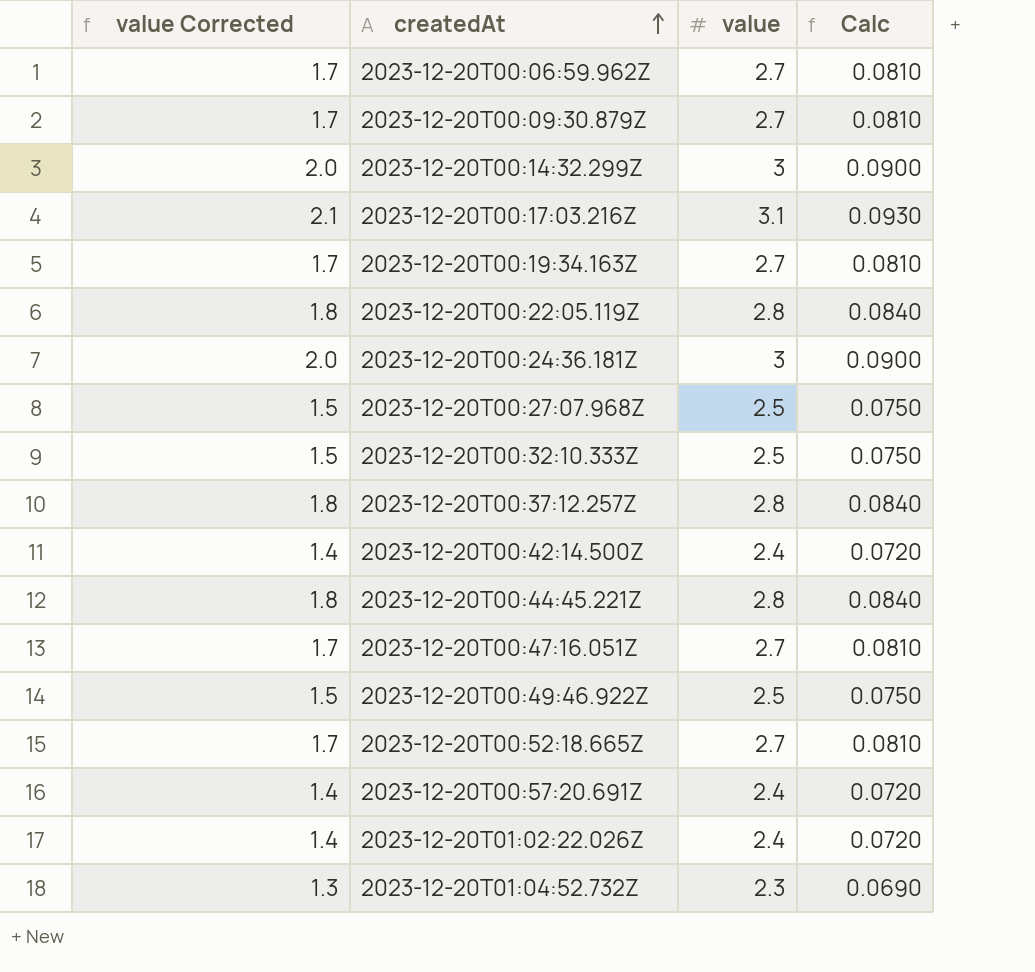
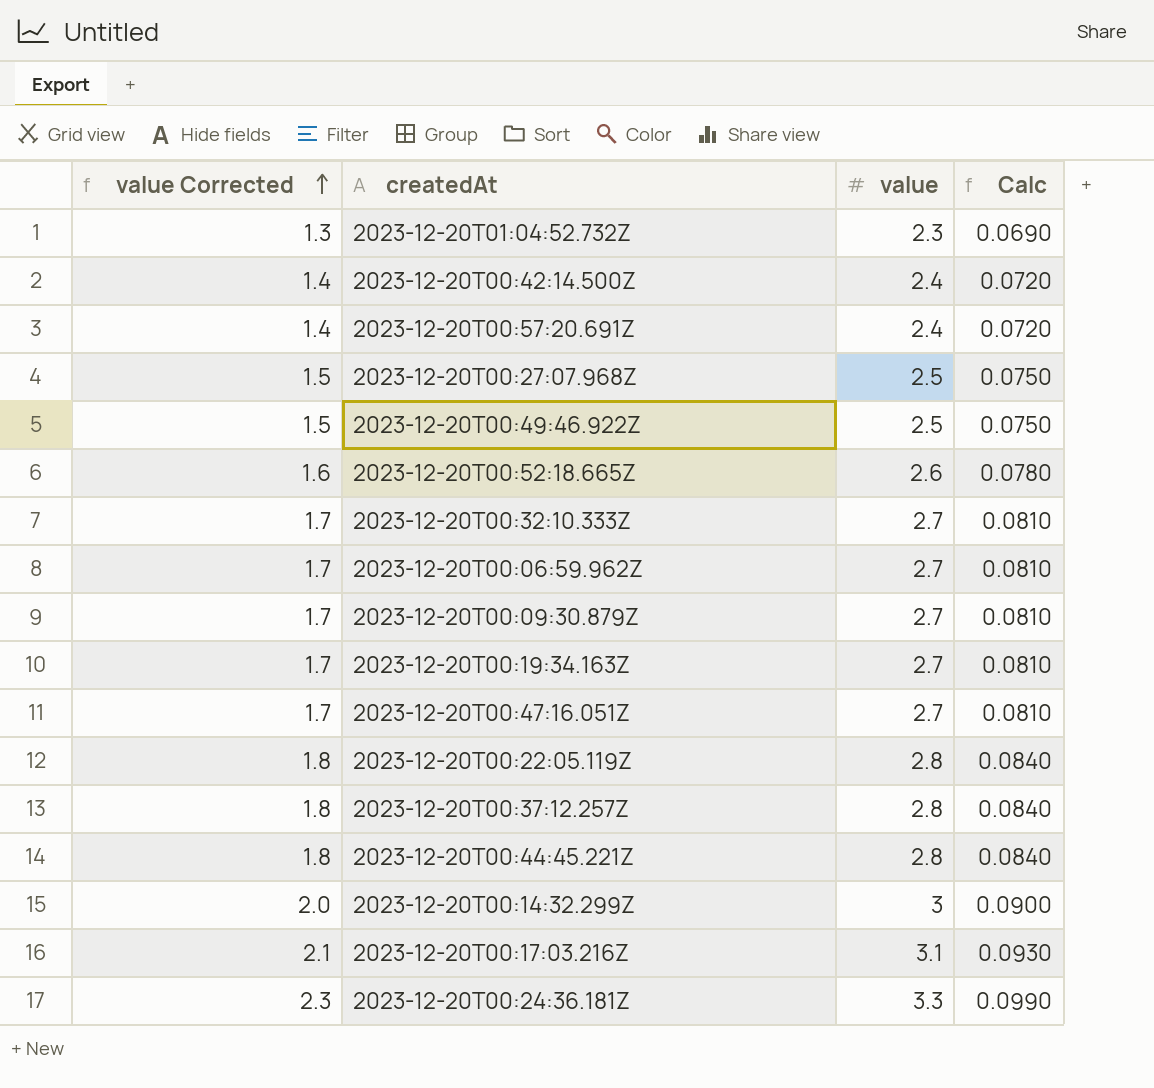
row order: createdAt ascending -> value Corrected ascending
row 2023-12-20T01:02:22.026Z: 1.4 | 2.4 | 0.0720 -> none
2023-12-20T00:52:18.665Z | value Corrected: 1.7 -> 1.6
2023-12-20T00:52:18.665Z | value: 2.7 -> 2.6
2023-12-20T00:52:18.665Z | Calc: 0.0810 -> 0.0780
2023-12-20T00:32:10.333Z | value Corrected: 1.5 -> 1.7
2023-12-20T00:32:10.333Z | value: 2.5 -> 2.7
2023-12-20T00:32:10.333Z | Calc: 0.0750 -> 0.0810
2023-12-20T00:24:36.181Z | value Corrected: 2.0 -> 2.3
2023-12-20T00:24:36.181Z | value: 3 -> 3.3
2023-12-20T00:24:36.181Z | Calc: 0.0900 -> 0.0990

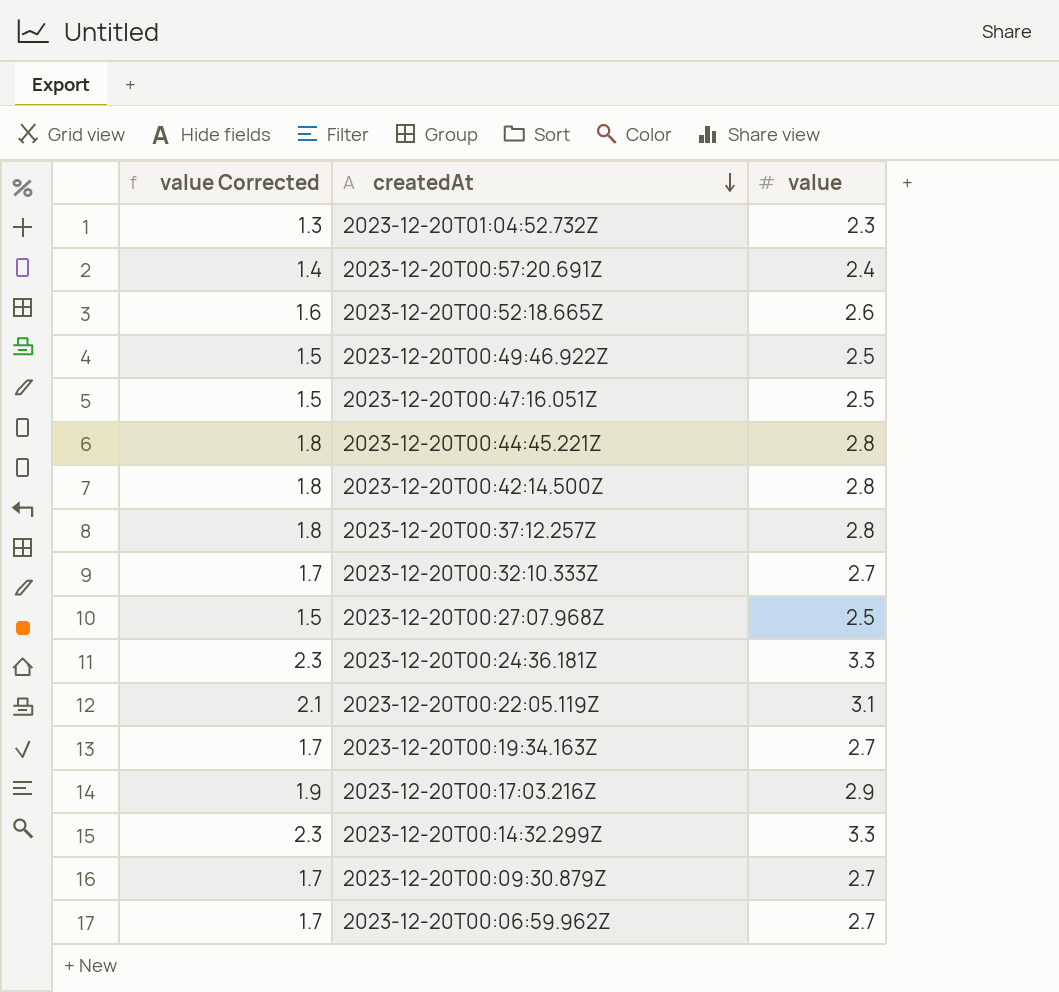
row order: value Corrected ascending -> createdAt descending
column Calc | formula: [value] * 0.03 -> none
2023-12-20T00:47:16.051Z | value Corrected: 1.7 -> 1.5
2023-12-20T00:47:16.051Z | value: 2.7 -> 2.5
2023-12-20T00:42:14.500Z | value Corrected: 1.4 -> 1.8
2023-12-20T00:42:14.500Z | value: 2.4 -> 2.8
2023-12-20T00:22:05.119Z | value Corrected: 1.8 -> 2.1
2023-12-20T00:22:05.119Z | value: 2.8 -> 3.1
2023-12-20T00:17:03.216Z | value Corrected: 2.1 -> 1.9
2023-12-20T00:17:03.216Z | value: 3.1 -> 2.9
2023-12-20T00:14:32.299Z | value Corrected: 2.0 -> 2.3
2023-12-20T00:14:32.299Z | value: 3 -> 3.3

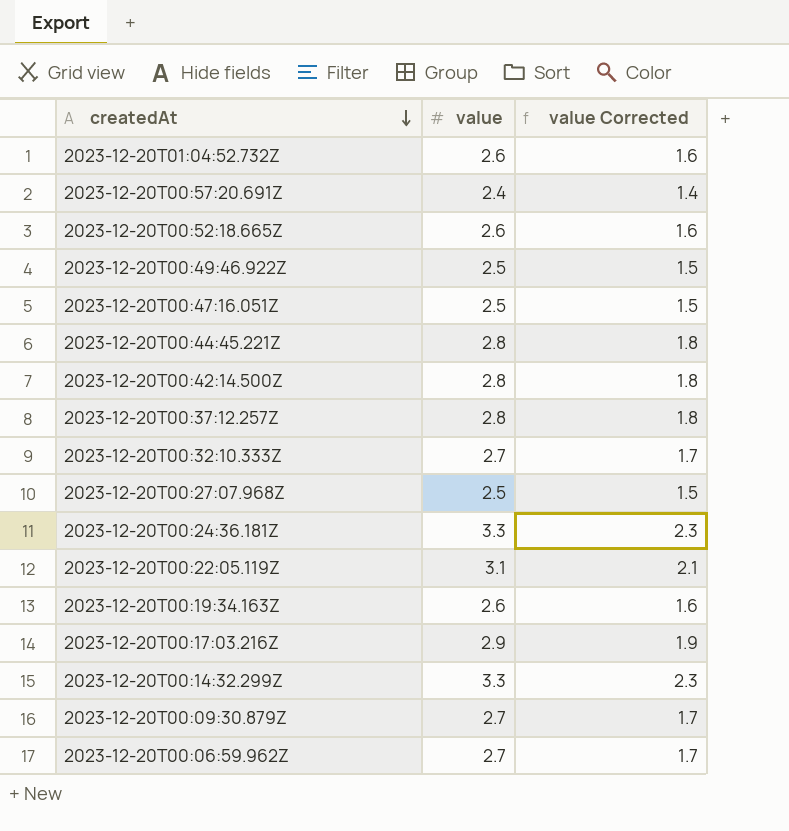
column value Corrected | position: 1 -> 3
2023-12-20T01:04:52.732Z | value: 2.3 -> 2.6
2023-12-20T01:04:52.732Z | value Corrected: 1.3 -> 1.6
2023-12-20T00:19:34.163Z | value: 2.7 -> 2.6
2023-12-20T00:19:34.163Z | value Corrected: 1.7 -> 1.6

